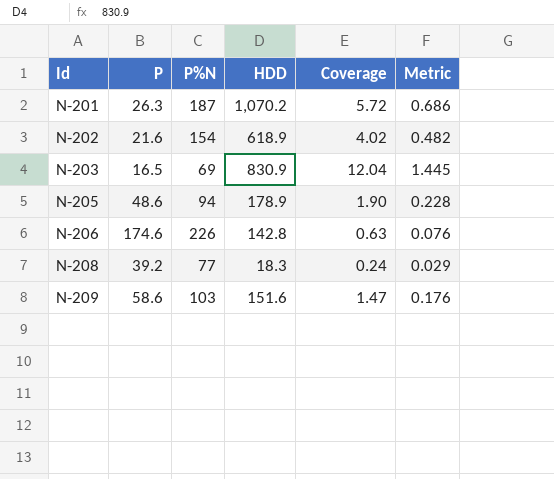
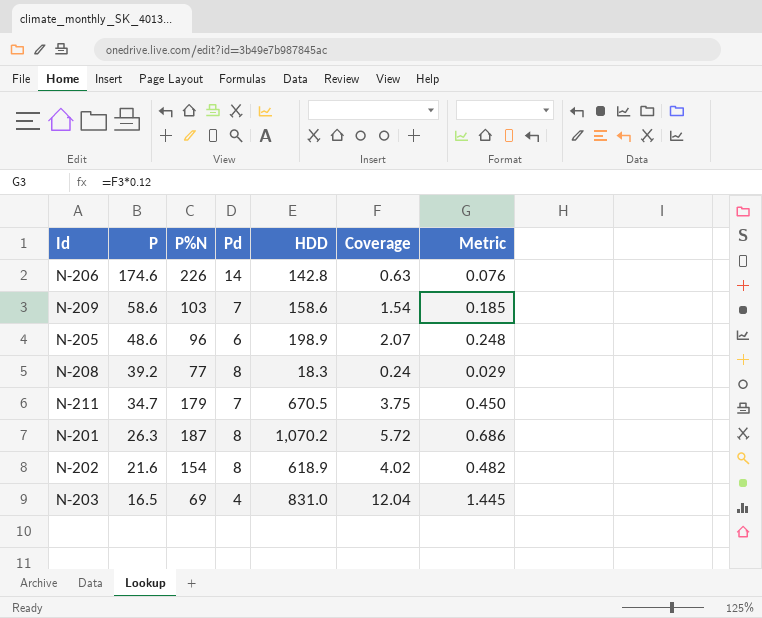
row order: Id ascending -> P descending
column Pd | position: none -> 4
N-209 | HDD: 151.6 -> 158.6
N-209 | Coverage: 1.47 -> 1.54
N-209 | Metric: 0.176 -> 0.185
N-205 | P%N: 94 -> 96
N-205 | HDD: 178.9 -> 198.9
N-205 | Coverage: 1.90 -> 2.07
N-205 | Metric: 0.228 -> 0.248
row N-211: none -> 34.7 | 179 | 7 | 670.5 | 3.75 | 0.450
N-203 | HDD: 830.9 -> 831.0

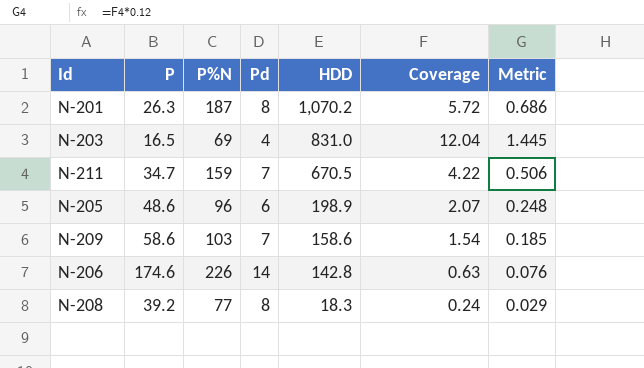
row order: P descending -> HDD descending
row N-202: 21.6 | 154 | 8 | 618.9 | 4.02 | 0.482 -> none
N-211 | P%N: 179 -> 159
N-211 | Coverage: 3.75 -> 4.22
N-211 | Metric: 0.450 -> 0.506

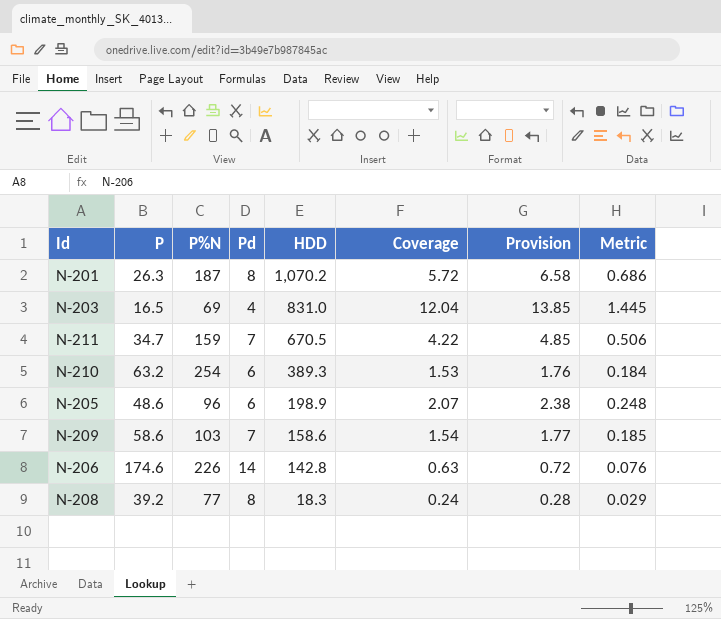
column Provision | formula: none -> [Coverage] * 1.15
row N-210: none -> 63.2 | 254 | 6 | 389.3 | 1.53 | 1.76 | 0.184

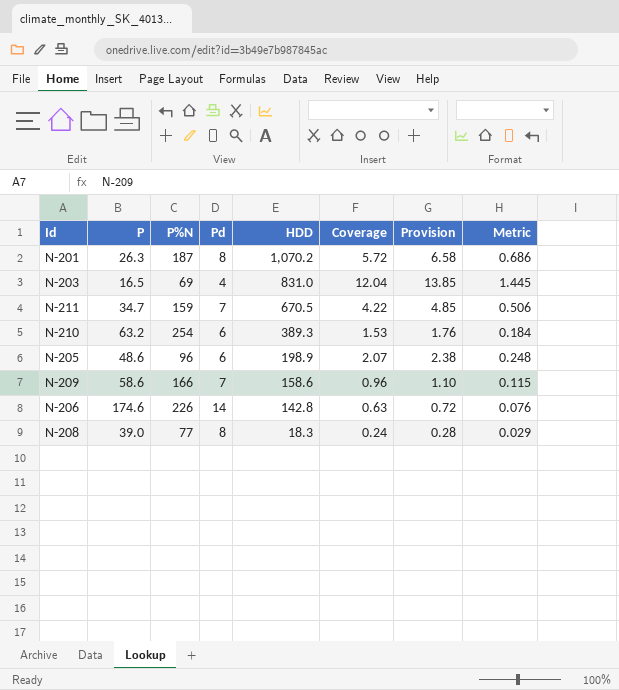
N-209 | P%N: 103 -> 166
N-209 | Coverage: 1.54 -> 0.96
N-209 | Provision: 1.77 -> 1.10
N-209 | Metric: 0.185 -> 0.115
N-208 | P: 39.2 -> 39.0

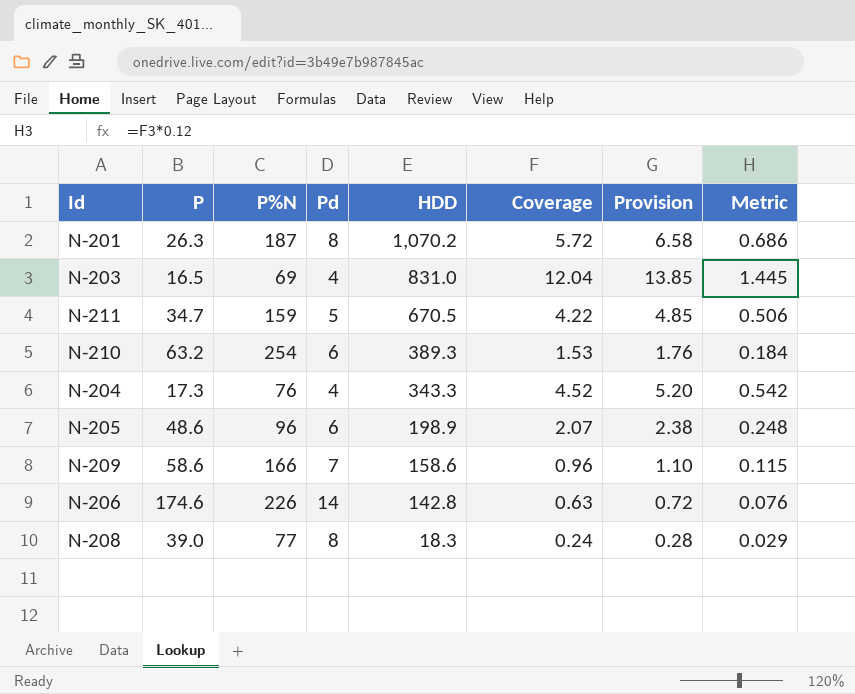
N-211 | Pd: 7 -> 5
row N-204: none -> 17.3 | 76 | 4 | 343.3 | 4.52 | 5.20 | 0.542

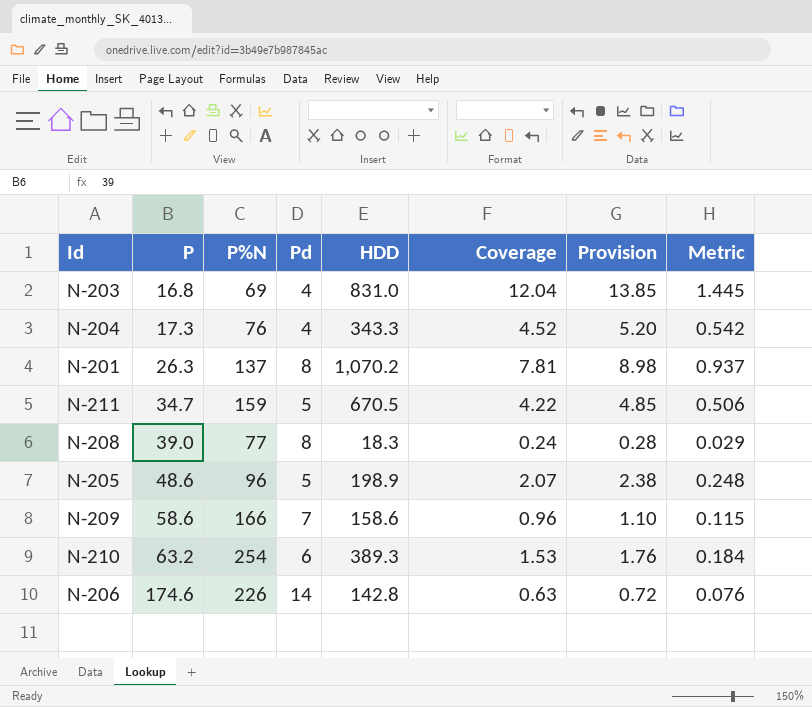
row order: HDD descending -> P ascending
N-203 | P: 16.5 -> 16.8
N-201 | P%N: 187 -> 137
N-201 | Coverage: 5.72 -> 7.81
N-201 | Provision: 6.58 -> 8.98
N-201 | Metric: 0.686 -> 0.937
N-205 | Pd: 6 -> 5

